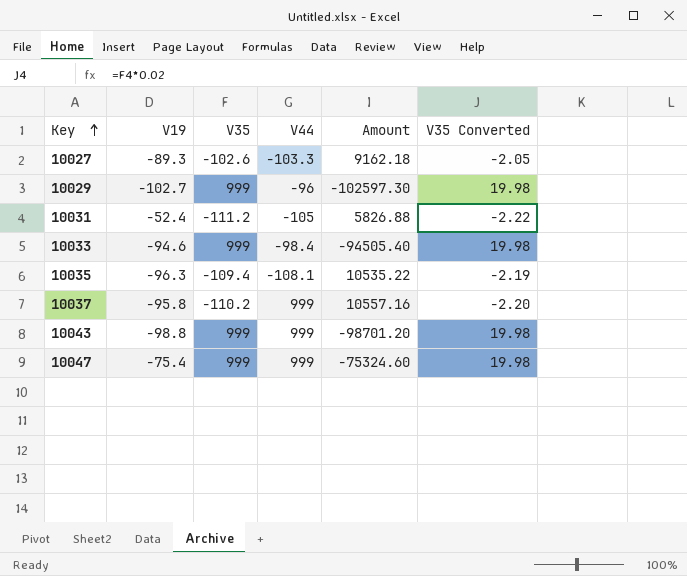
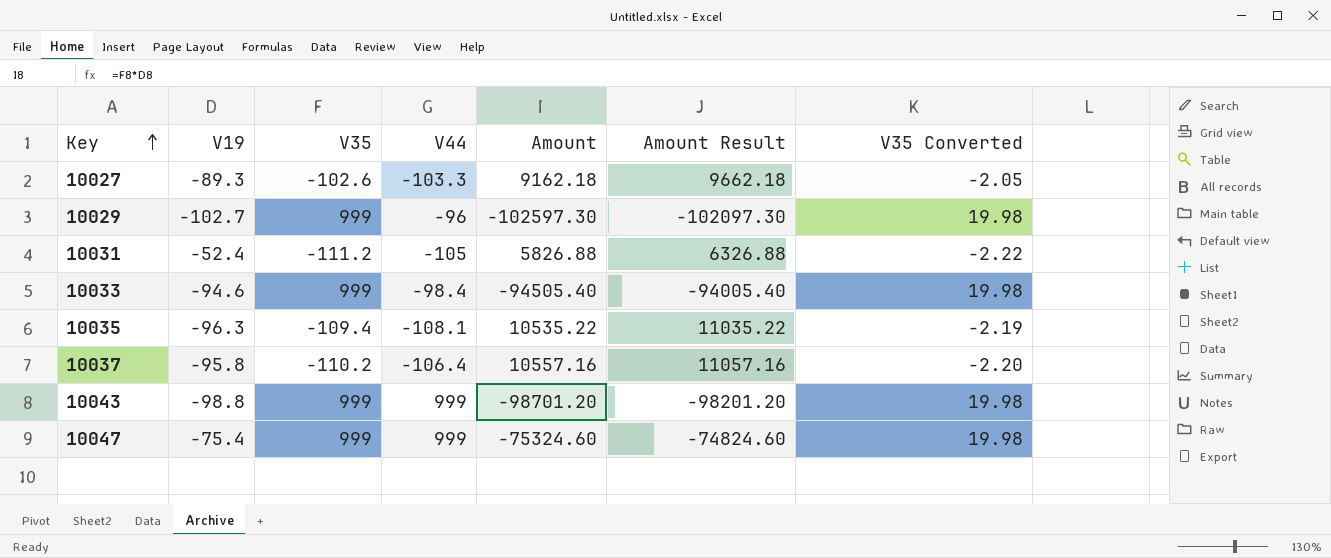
column Amount Result | formula: none -> [Amount] + 500
10037 | V44: 999 -> -106.4

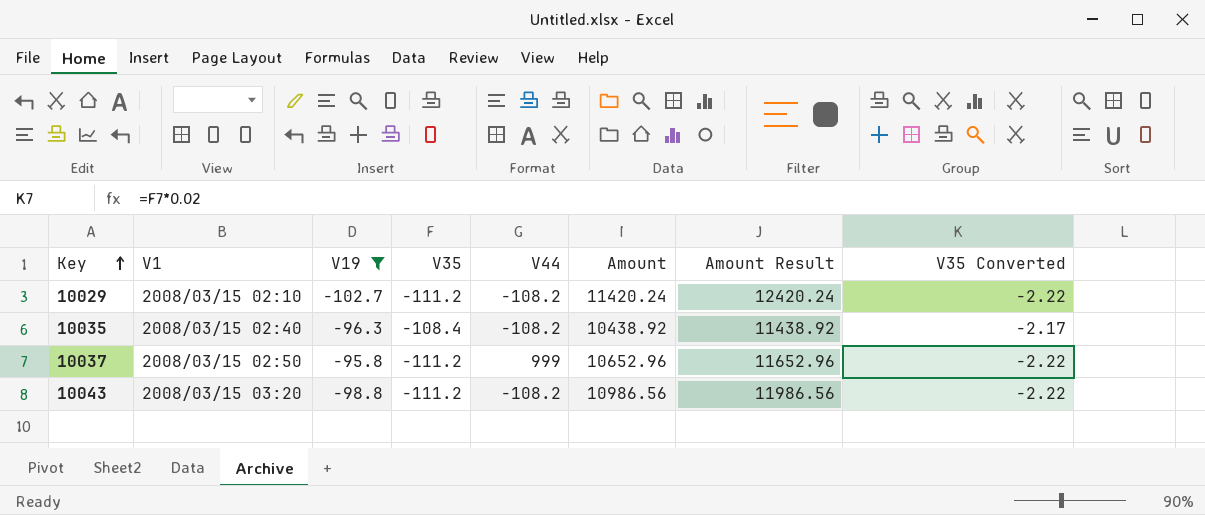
filter: none -> V19 <= -95.8
column V1 | position: none -> 2
column Amount Result | formula: [Amount] + 500 -> [Amount] + 1000
10029 | V35: 999 -> -111.2
10029 | V44: -96 -> -108.2
10029 | Amount: -102597.30 -> 11420.24
10029 | V35 Converted: 19.98 -> -2.22
10035 | V35: -109.4 -> -108.4
10035 | V44: -108.1 -> -108.2
10035 | Amount: 10535.22 -> 10438.92
10035 | V35 Converted: -2.19 -> -2.17
10037 | V35: -110.2 -> -111.2
10037 | V44: -106.4 -> 999
10037 | Amount: 10557.16 -> 10652.96
10037 | V35 Converted: -2.20 -> -2.22
10043 | V35: 999 -> -111.2
10043 | V44: 999 -> -108.2
10043 | Amount: -98701.20 -> 10986.56
10043 | V35 Converted: 19.98 -> -2.22

